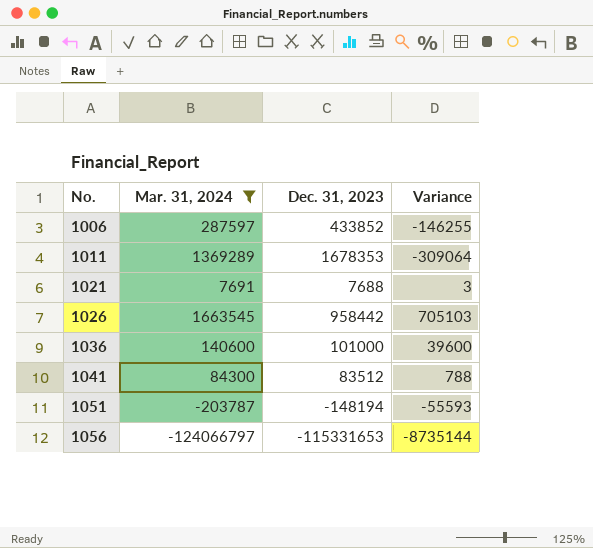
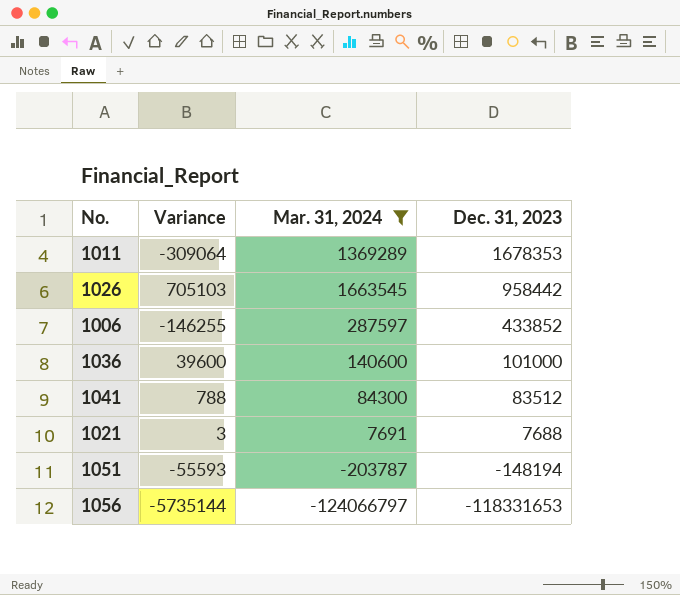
row order: No. ascending -> Dec. 31, 2023 descending
column Variance | position: 4 -> 2
1056 | Variance: -8735144 -> -5735144
1056 | Dec. 31, 2023: -115331653 -> -118331653

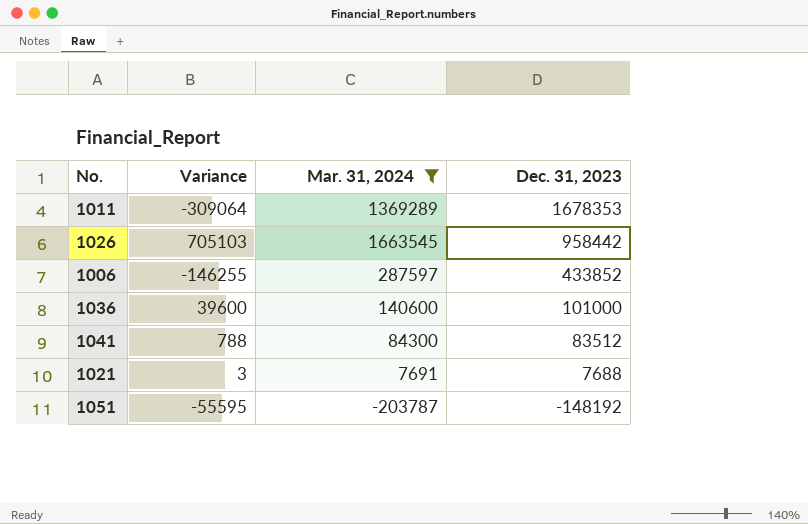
row 1056: -5735144 | -124066797 | -118331653 -> none
1051 | Variance: -55593 -> -55595
1051 | Dec. 31, 2023: -148194 -> -148192

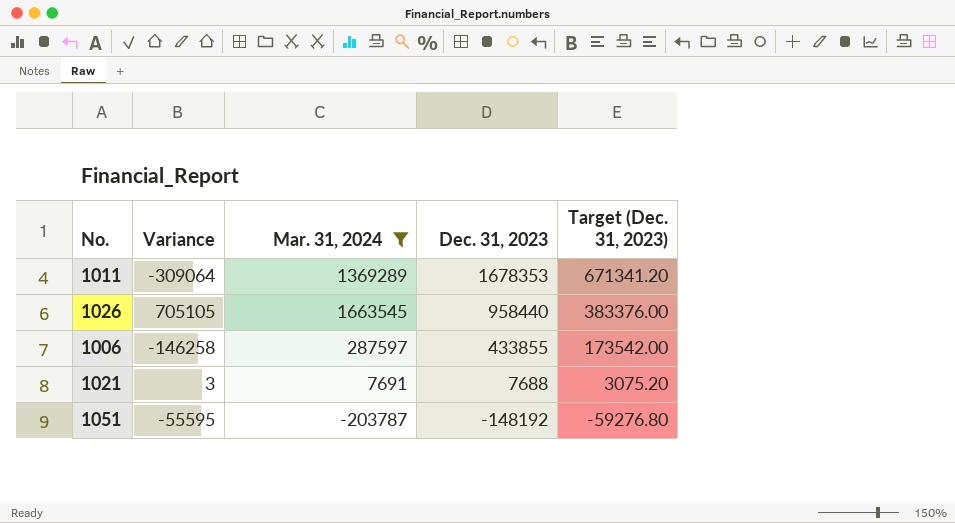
column Target (Dec. 31, 2023) | formula: none -> [Dec. 31, 2023] * 0.4
row 1036: 39600 | 140600 | 101000 -> none
row 1041: 788 | 84300 | 83512 -> none
1026 | Variance: 705103 -> 705105
1026 | Dec. 31, 2023: 958442 -> 958440
1006 | Variance: -146255 -> -146258
1006 | Dec. 31, 2023: 433852 -> 433855

